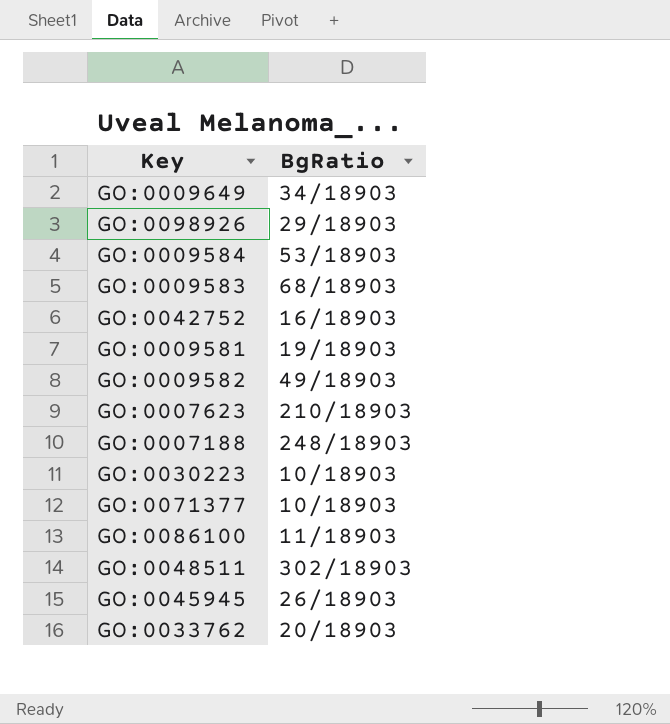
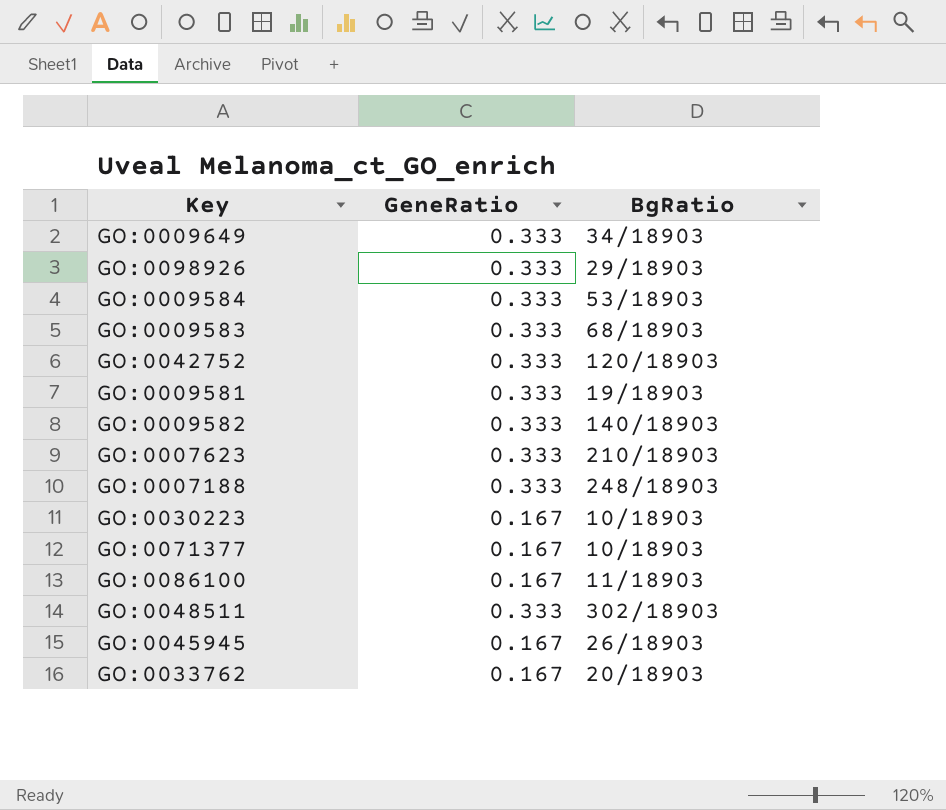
column GeneRatio | position: none -> 2
GO:0042752 | BgRatio: 16/18903 -> 120/18903
GO:0009582 | BgRatio: 49/18903 -> 140/18903

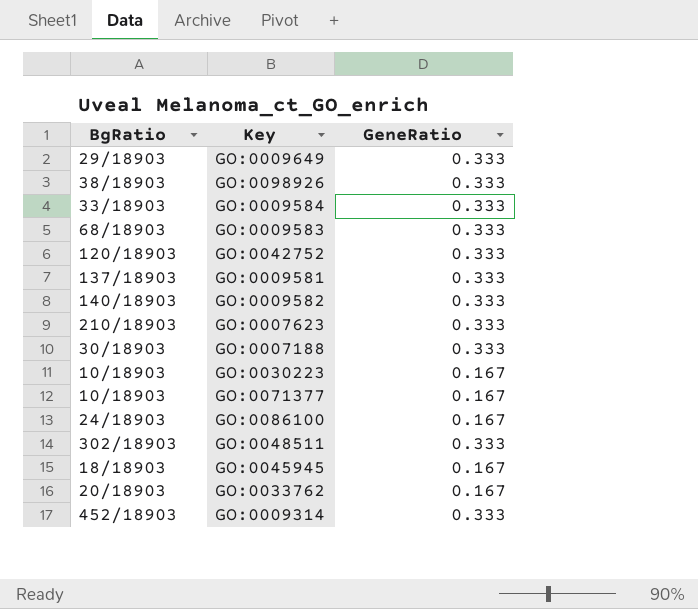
column BgRatio | position: 3 -> 1
GO:0009649 | BgRatio: 34/18903 -> 29/18903
GO:0098926 | BgRatio: 29/18903 -> 38/18903
GO:0009584 | BgRatio: 53/18903 -> 33/18903
GO:0009581 | BgRatio: 19/18903 -> 137/18903
GO:0007188 | BgRatio: 248/18903 -> 30/18903
GO:0086100 | BgRatio: 11/18903 -> 24/18903
GO:0045945 | BgRatio: 26/18903 -> 18/18903
row GO:0009314: none -> 452/18903 | 0.333

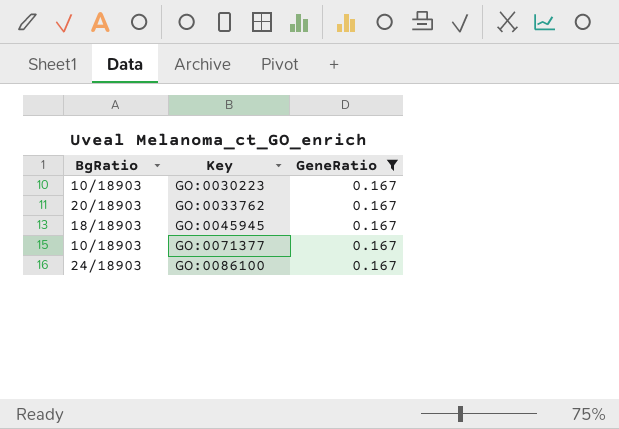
filter: none -> GeneRatio = 0.167
row order: none -> Key ascending

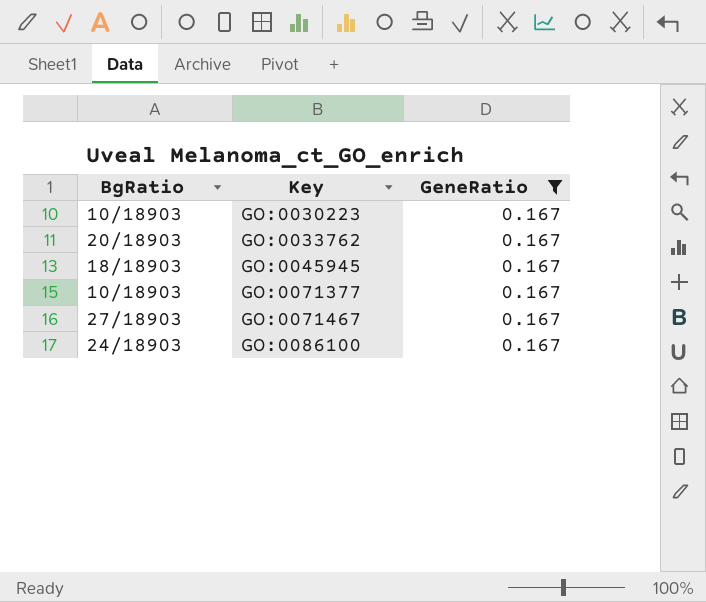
row GO:0071467: none -> 27/18903 | 0.167

